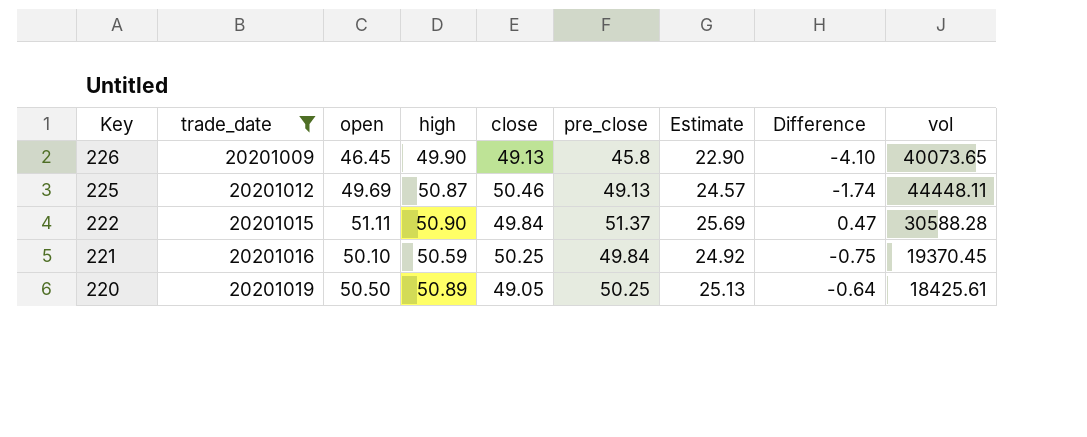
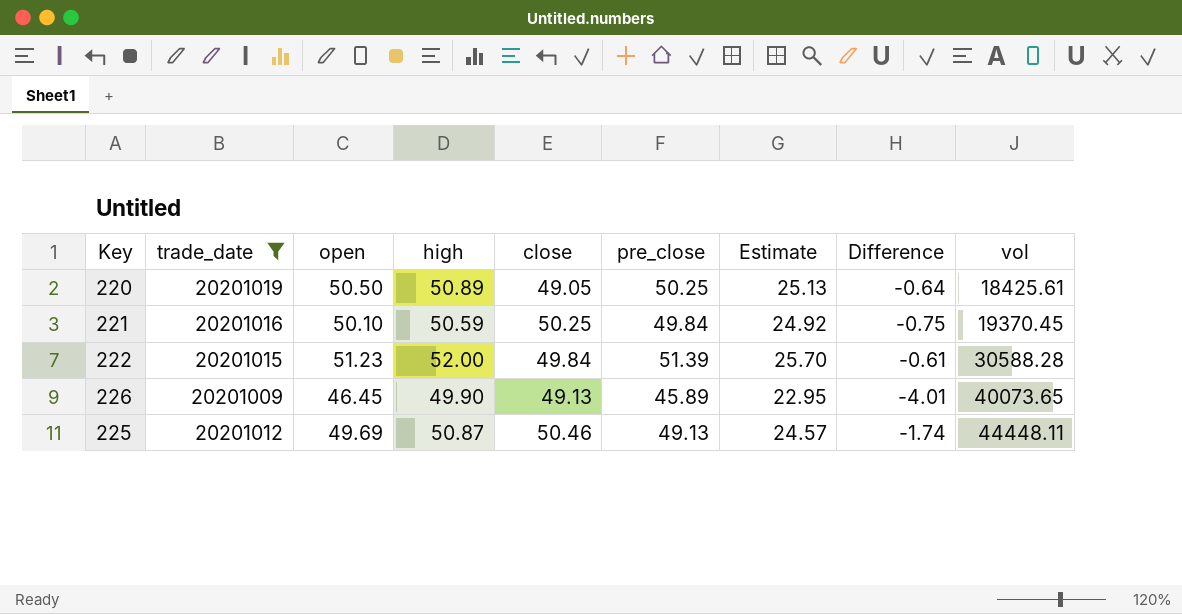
row order: Key descending -> vol ascending
222 | open: 51.11 -> 51.23
222 | high: 50.90 -> 52.00
222 | pre_close: 51.37 -> 51.39
222 | Estimate: 25.69 -> 25.70
222 | Difference: 0.47 -> -0.61
226 | pre_close: 45.8 -> 45.89
226 | Estimate: 22.90 -> 22.95
226 | Difference: -4.10 -> -4.01

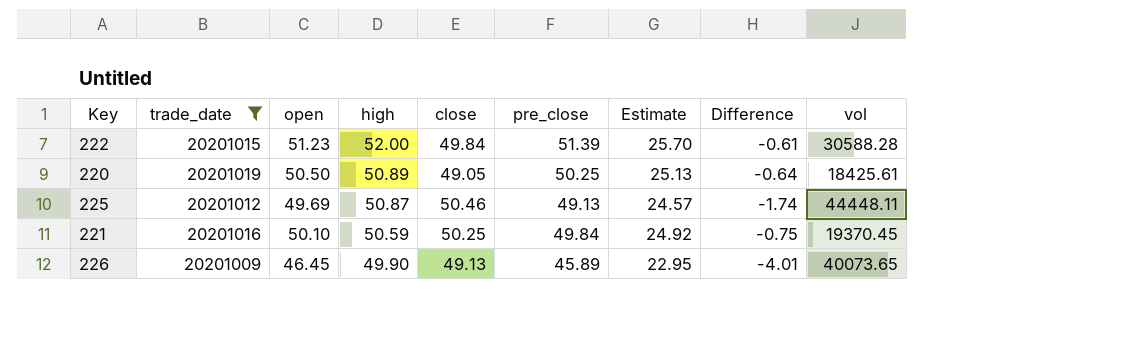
row order: vol ascending -> high descending

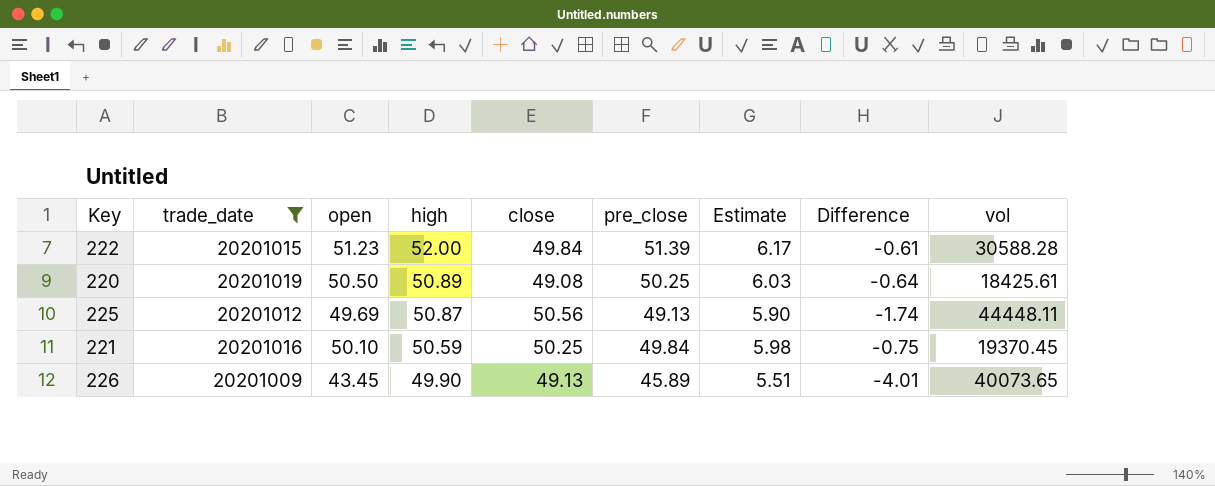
column Estimate | formula: [pre_close] * 0.5 -> [pre_close] * 0.12
220 | close: 49.05 -> 49.08
225 | close: 50.46 -> 50.56
226 | open: 46.45 -> 43.45

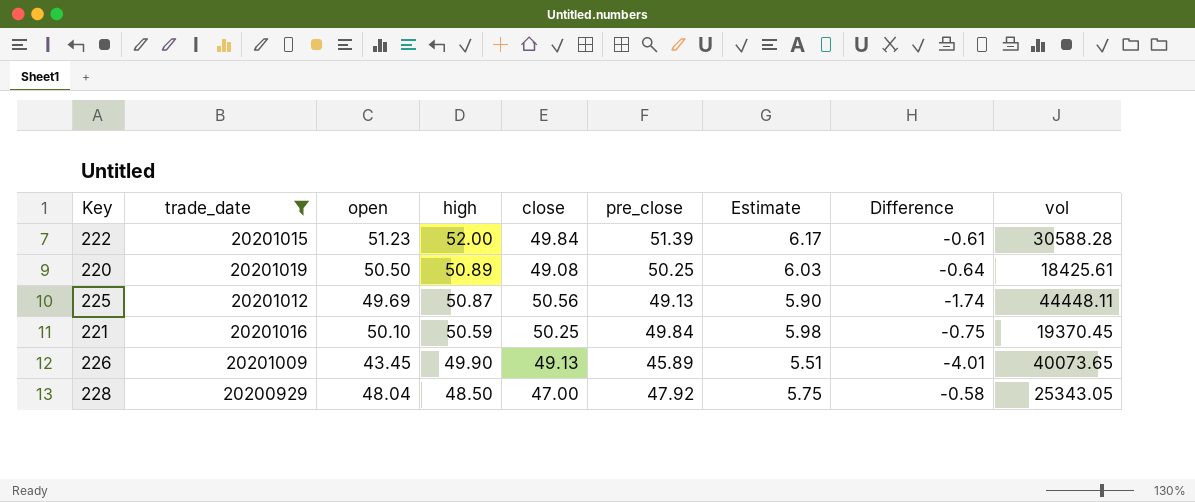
row 228: none -> 20200929 | 48.04 | 48.50 | 47.00 | 47.92 | 5.75 | -0.58 | 25343.05

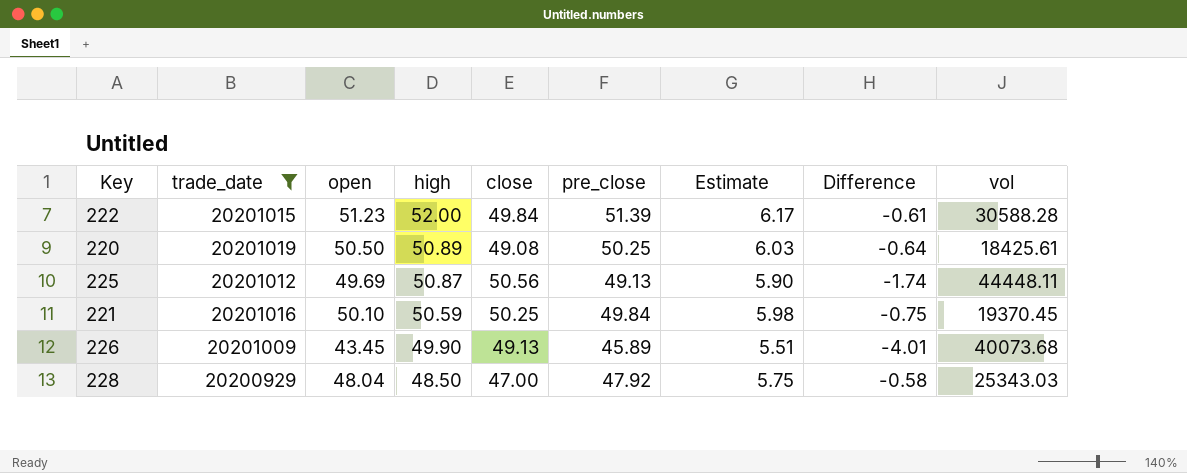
226 | vol: 40073.65 -> 40073.68
228 | vol: 25343.05 -> 25343.03

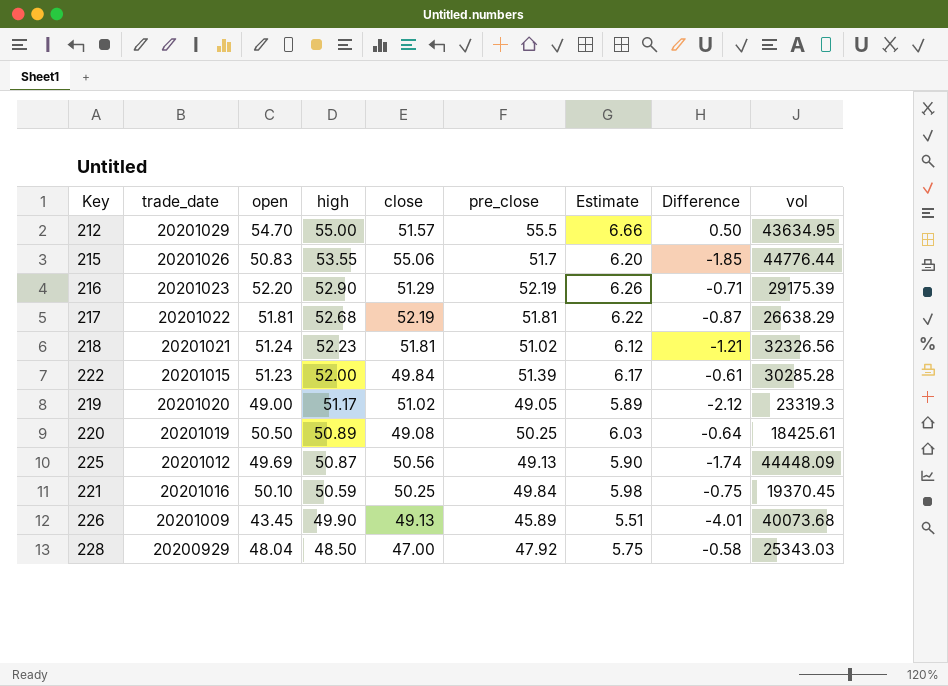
filter: trade_date <= 20201019 -> none
222 | vol: 30588.28 -> 30285.28
225 | vol: 44448.11 -> 44448.09

